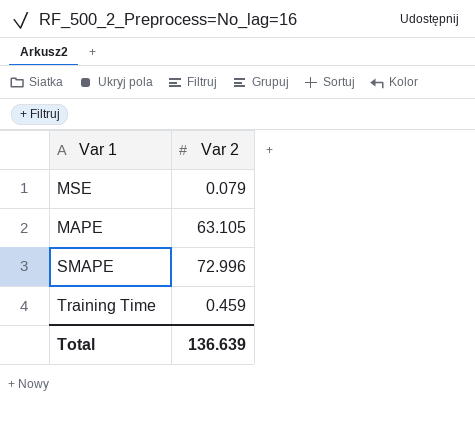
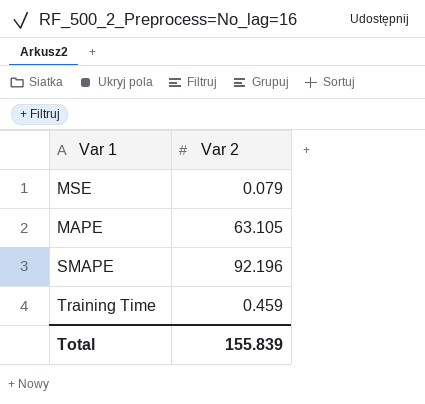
SMAPE | Var 2: 72.996 -> 92.196
Total | Var 2: 136.639 -> 155.839

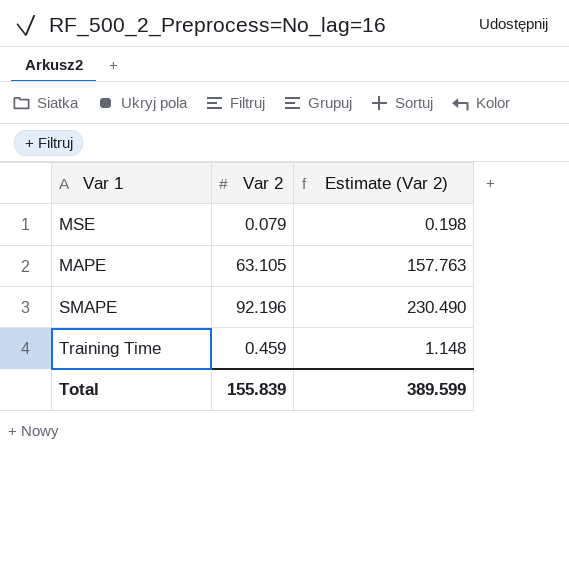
column Estimate (Var 2) | formula: none -> [Var 2] * 2.5

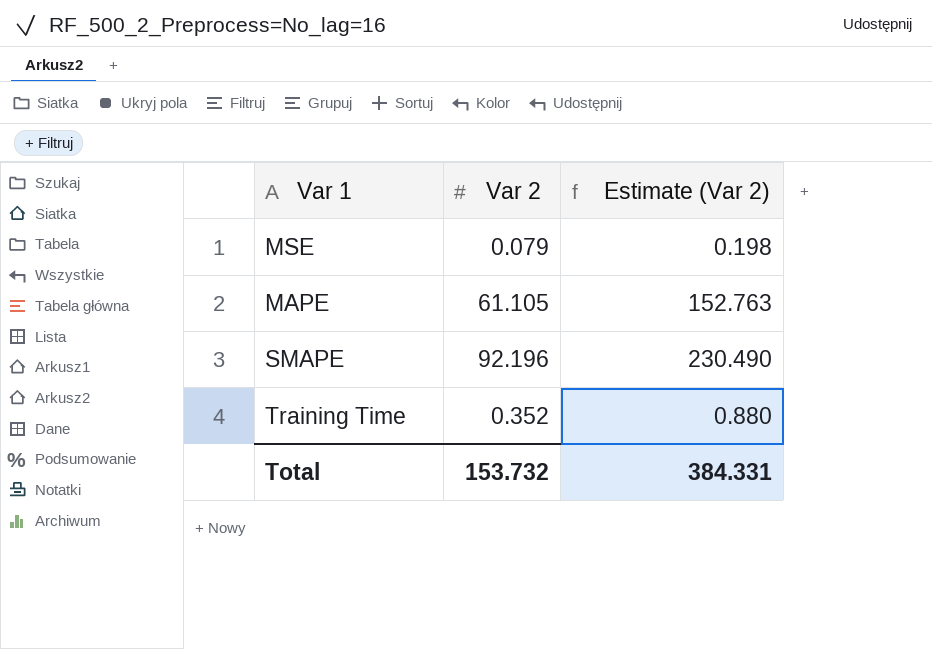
MAPE | Var 2: 63.105 -> 61.105
MAPE | Estimate (Var 2): 157.763 -> 152.763
Training Time | Var 2: 0.459 -> 0.352
Training Time | Estimate (Var 2): 1.148 -> 0.880
Total | Var 2: 155.839 -> 153.732
Total | Estimate (Var 2): 389.599 -> 384.331

